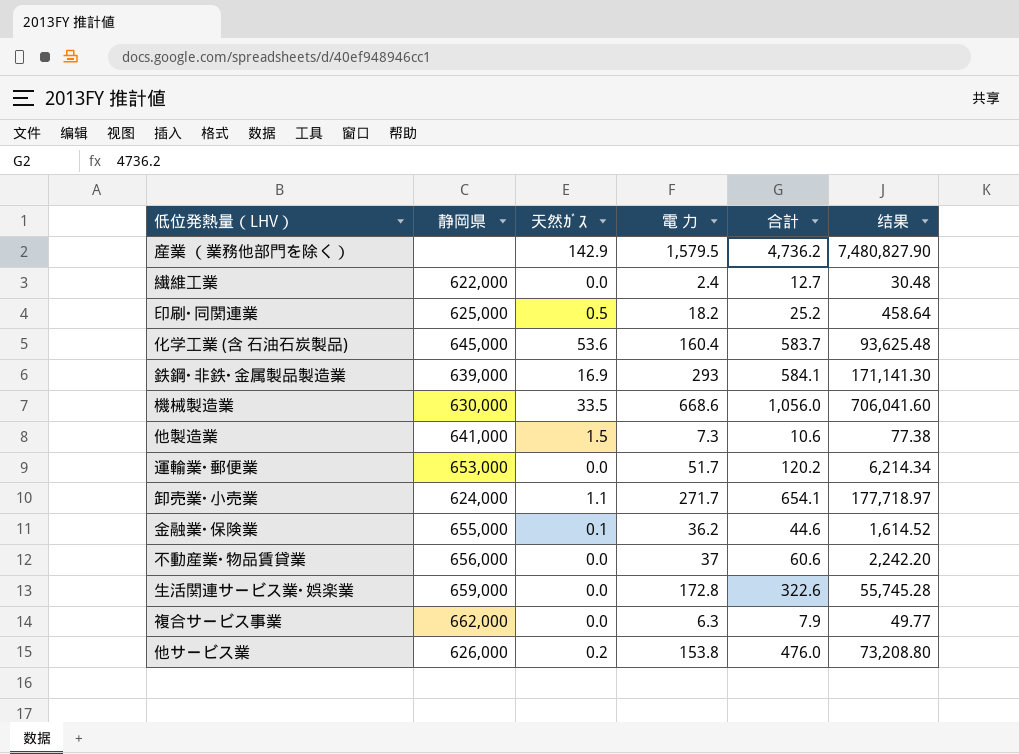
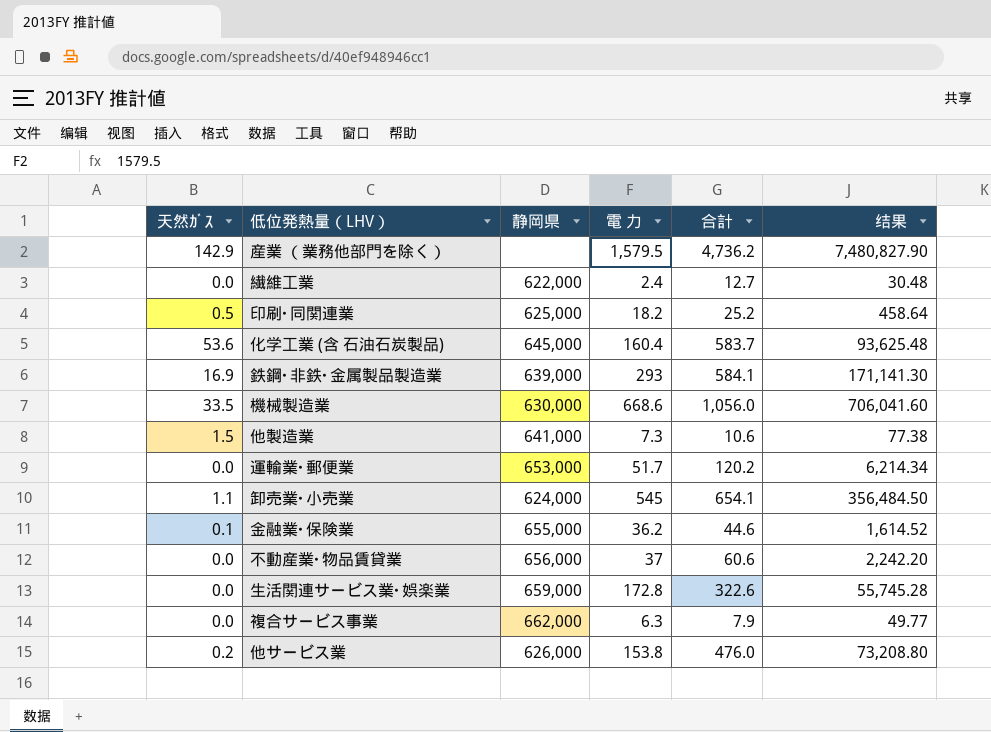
column 天然ｶﾞｽ | position: 3 -> 1
卸売業･小売業 | 電 力: 271.7 -> 545
卸売業･小売業 | 结果: 177,718.97 -> 356,484.50

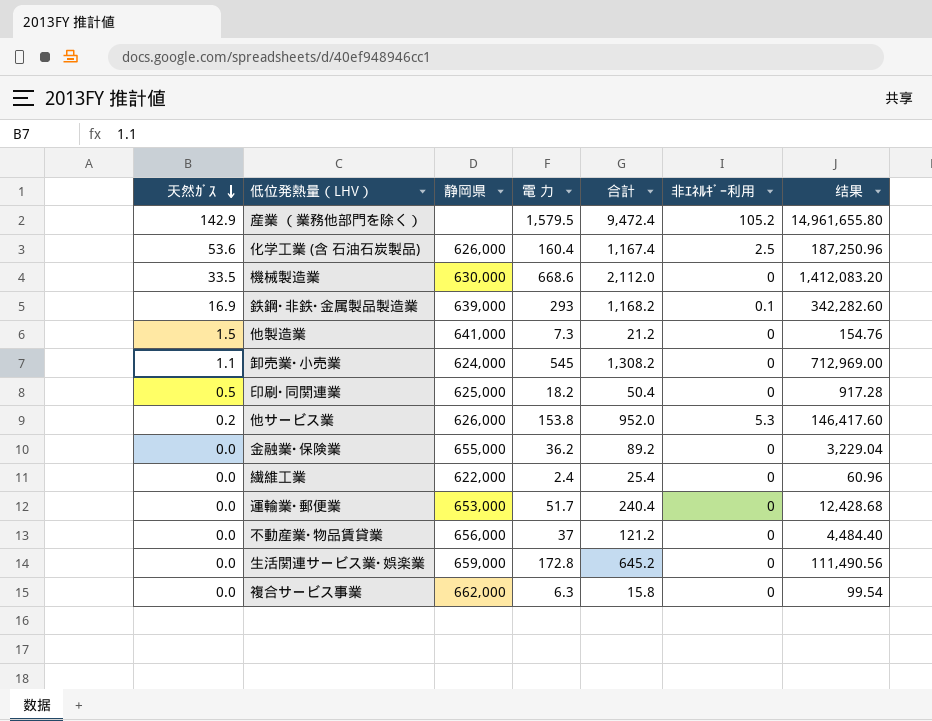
row order: none -> 天然ｶﾞｽ descending
column 非ｴﾈﾙｷﾞｰ利用 | position: none -> 6
産業 （業務他部門を除く） | 合計: 4,736.2 -> 9,472.4
産業 （業務他部門を除く） | 结果: 7,480,827.90 -> 14,961,655.80
化学工業 (含 石油石炭製品) | 静岡県: 645,000 -> 626,000
化学工業 (含 石油石炭製品) | 合計: 583.7 -> 1,167.4
化学工業 (含 石油石炭製品) | 结果: 93,625.48 -> 187,250.96
機械製造業 | 合計: 1,056.0 -> 2,112.0
機械製造業 | 结果: 706,041.60 -> 1,412,083.20
鉄鋼･非鉄･金属製品製造業 | 合計: 584.1 -> 1,168.2
鉄鋼･非鉄･金属製品製造業 | 结果: 171,141.30 -> 342,282.60
他製造業 | 合計: 10.6 -> 21.2
他製造業 | 结果: 77.38 -> 154.76
卸売業･小売業 | 合計: 654.1 -> 1,308.2
卸売業･小売業 | 结果: 356,484.50 -> 712,969.00
印刷･同関連業 | 合計: 25.2 -> 50.4
印刷･同関連業 | 结果: 458.64 -> 917.28
他サービス業 | 合計: 476.0 -> 952.0
他サービス業 | 结果: 73,208.80 -> 146,417.60
金融業･保険業 | 天然ｶﾞｽ: 0.1 -> 0.0
金融業･保険業 | 合計: 44.6 -> 89.2
金融業･保険業 | 结果: 1,614.52 -> 3,229.04
繊維工業 | 合計: 12.7 -> 25.4
繊維工業 | 结果: 30.48 -> 60.96
運輸業･郵便業 | 合計: 120.2 -> 240.4
運輸業･郵便業 | 结果: 6,214.34 -> 12,428.68
不動産業･物品賃貸業 | 合計: 60.6 -> 121.2
不動産業･物品賃貸業 | 结果: 2,242.20 -> 4,484.40
生活関連サービス業･娯楽業 | 合計: 322.6 -> 645.2
生活関連サービス業･娯楽業 | 结果: 55,745.28 -> 111,490.56
複合サービス事業 | 合計: 7.9 -> 15.8
複合サービス事業 | 结果: 49.77 -> 99.54

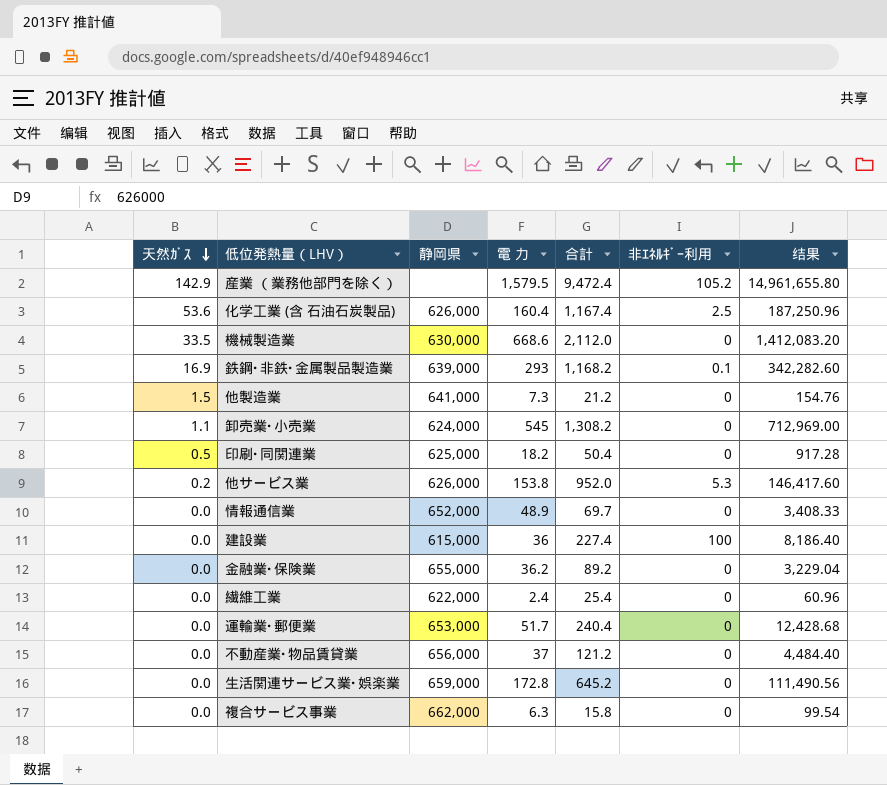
row 情報通信業: none -> 0.0 | 652,000 | 48.9 | 69.7 | 0 | 3,408.33
row 建設業: none -> 0.0 | 615,000 | 36 | 227.4 | 100 | 8,186.40

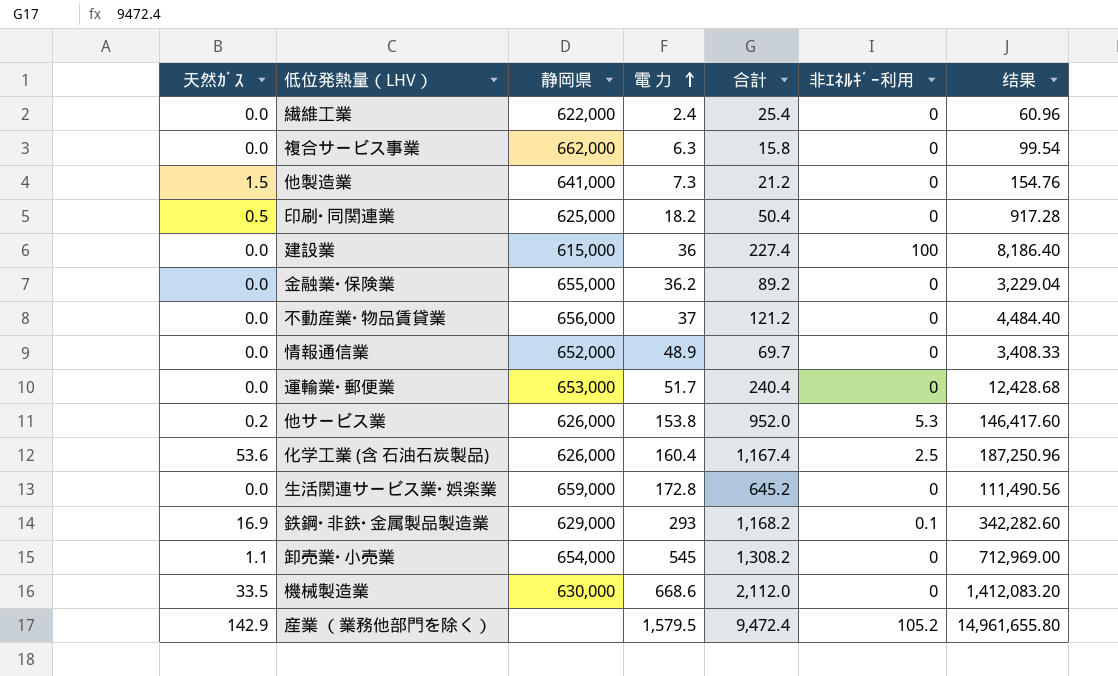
row order: 天然ｶﾞｽ descending -> 電 力 ascending
鉄鋼･非鉄･金属製品製造業 | 静岡県: 639,000 -> 629,000
卸売業･小売業 | 静岡県: 624,000 -> 654,000

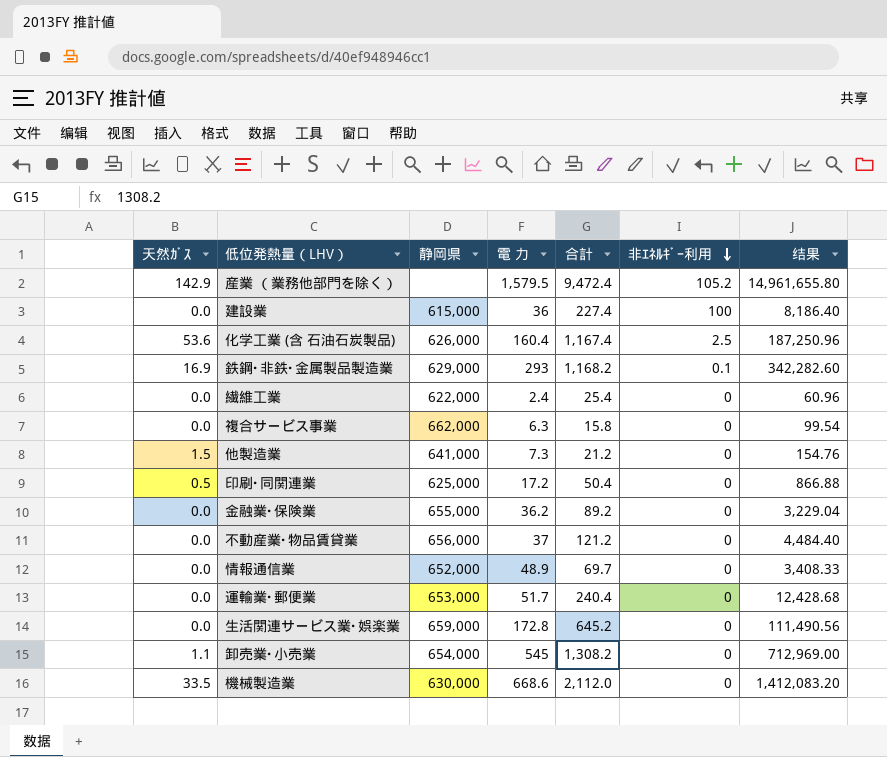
row order: 電 力 ascending -> 非ｴﾈﾙｷﾞｰ利用 descending
row 他サービス業: 0.2 | 626,000 | 153.8 | 952.0 | 5.3 | 146,417.60 -> none
印刷･同関連業 | 電 力: 18.2 -> 17.2
印刷･同関連業 | 结果: 917.28 -> 866.88

